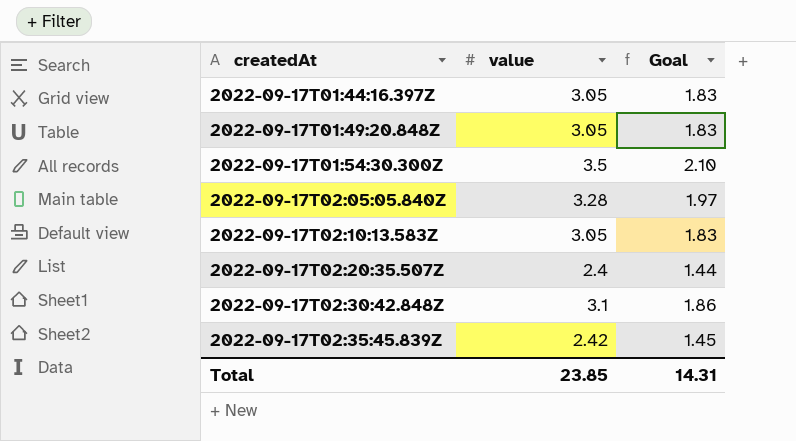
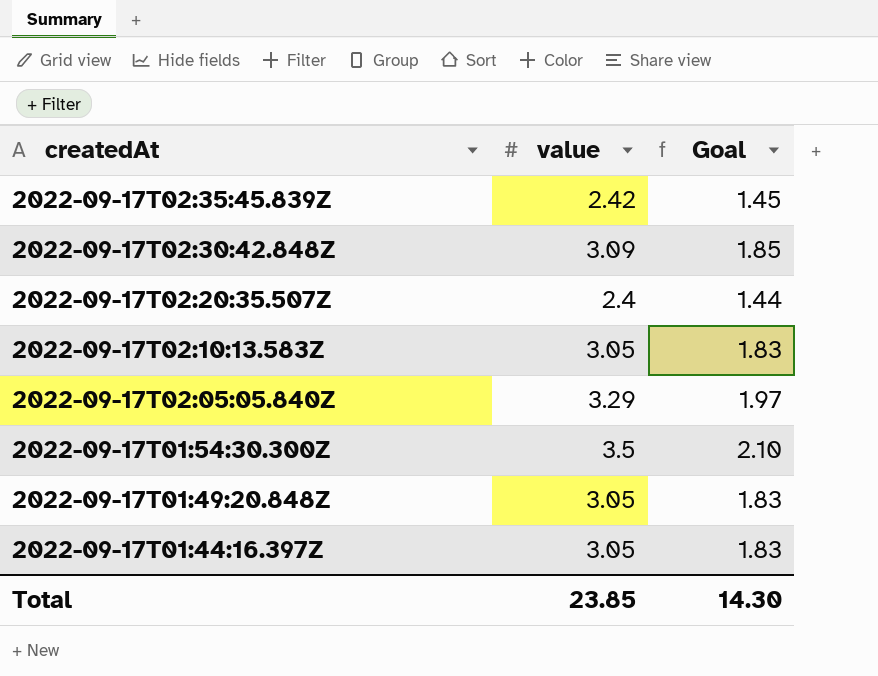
row order: createdAt ascending -> createdAt descending
2022-09-17T02:30:42.848Z | value: 3.1 -> 3.09
2022-09-17T02:30:42.848Z | Goal: 1.86 -> 1.85
2022-09-17T02:05:05.840Z | value: 3.28 -> 3.29
Total | Goal: 14.31 -> 14.30

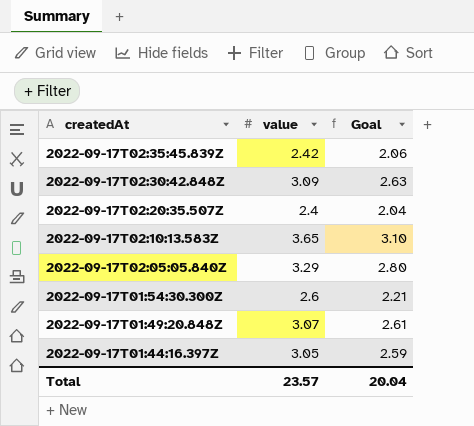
column Goal | formula: [value] * 0.6 -> [value] * 0.85
2022-09-17T02:10:13.583Z | value: 3.05 -> 3.65
2022-09-17T01:54:30.300Z | value: 3.5 -> 2.6
2022-09-17T01:49:20.848Z | value: 3.05 -> 3.07
Total | value: 23.85 -> 23.57
Total | Goal: 14.30 -> 20.04

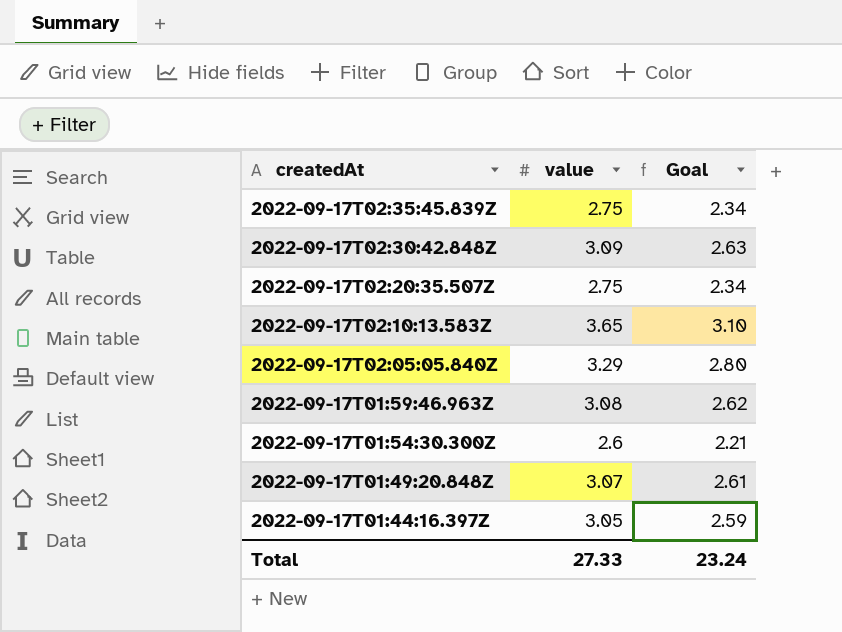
2022-09-17T02:35:45.839Z | value: 2.42 -> 2.75
2022-09-17T02:35:45.839Z | Goal: 2.06 -> 2.34
2022-09-17T02:20:35.507Z | value: 2.4 -> 2.75
2022-09-17T02:20:35.507Z | Goal: 2.04 -> 2.34
row 2022-09-17T01:59:46.963Z: none -> 3.08 | 2.62
Total | value: 23.57 -> 27.33
Total | Goal: 20.04 -> 23.24

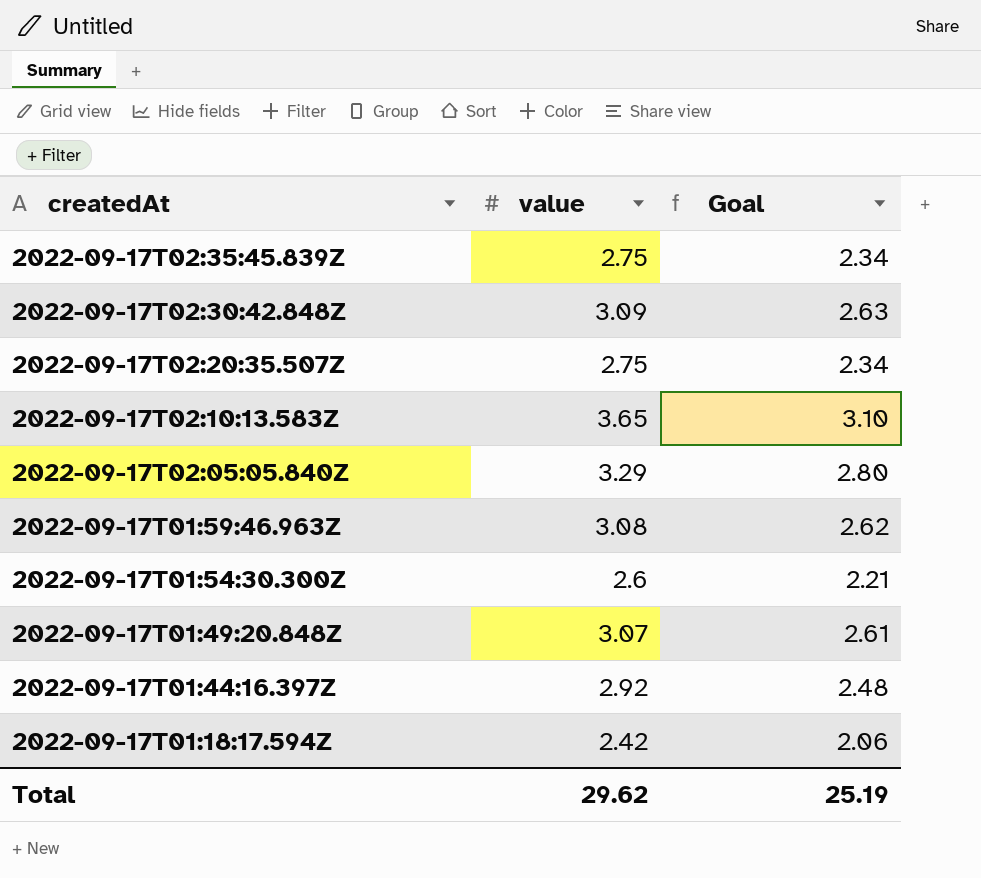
2022-09-17T01:44:16.397Z | value: 3.05 -> 2.92
2022-09-17T01:44:16.397Z | Goal: 2.59 -> 2.48
row 2022-09-17T01:18:17.594Z: none -> 2.42 | 2.06
Total | value: 27.33 -> 29.62
Total | Goal: 23.24 -> 25.19

